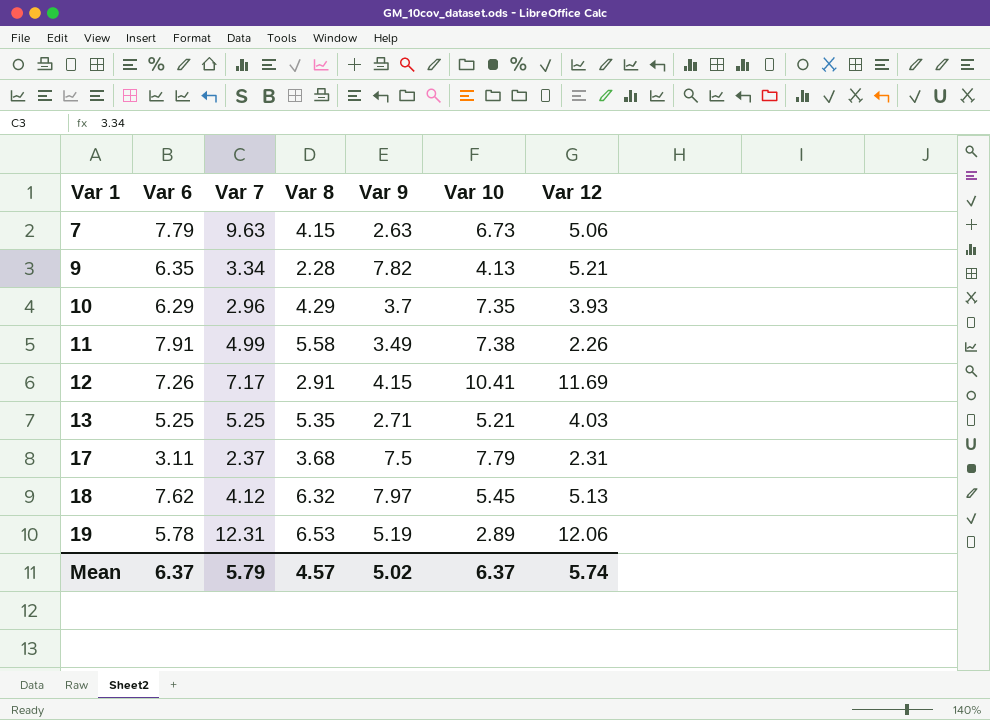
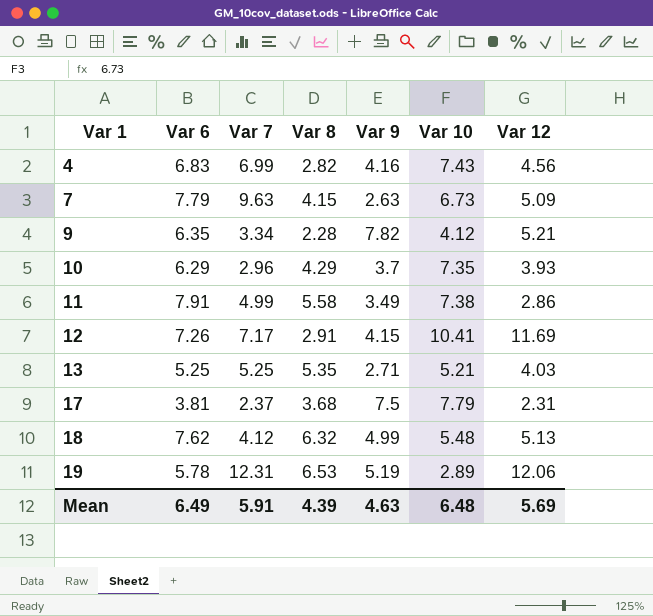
row 4: none -> 6.83 | 6.99 | 2.82 | 4.16 | 7.43 | 4.56
7 | Var 12: 5.06 -> 5.09
9 | Var 10: 4.13 -> 4.12
11 | Var 12: 2.26 -> 2.86
17 | Var 6: 3.11 -> 3.81
18 | Var 9: 7.97 -> 4.99
18 | Var 10: 5.45 -> 5.48
Mean | Var 6: 6.37 -> 6.49
Mean | Var 7: 5.79 -> 5.91
Mean | Var 8: 4.57 -> 4.39
Mean | Var 9: 5.02 -> 4.63
Mean | Var 10: 6.37 -> 6.48
Mean | Var 12: 5.74 -> 5.69

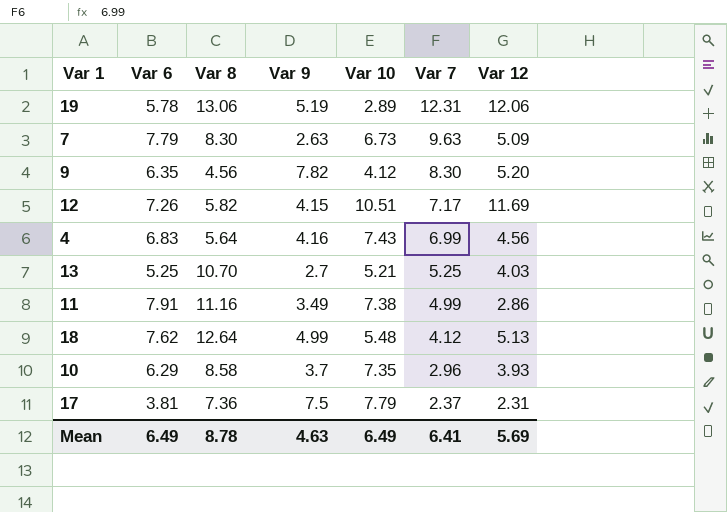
row order: Var 1 ascending -> Var 7 descending
column Var 7 | position: 3 -> 6
19 | Var 8: 6.53 -> 13.06
7 | Var 8: 4.15 -> 8.30
9 | Var 8: 2.28 -> 4.56
9 | Var 7: 3.34 -> 8.30
9 | Var 12: 5.21 -> 5.20
12 | Var 8: 2.91 -> 5.82
12 | Var 10: 10.41 -> 10.51
4 | Var 8: 2.82 -> 5.64
13 | Var 8: 5.35 -> 10.70
13 | Var 9: 2.71 -> 2.7
11 | Var 8: 5.58 -> 11.16
18 | Var 8: 6.32 -> 12.64
10 | Var 8: 4.29 -> 8.58
17 | Var 8: 3.68 -> 7.36
Mean | Var 8: 4.39 -> 8.78
Mean | Var 10: 6.48 -> 6.49
Mean | Var 7: 5.91 -> 6.41

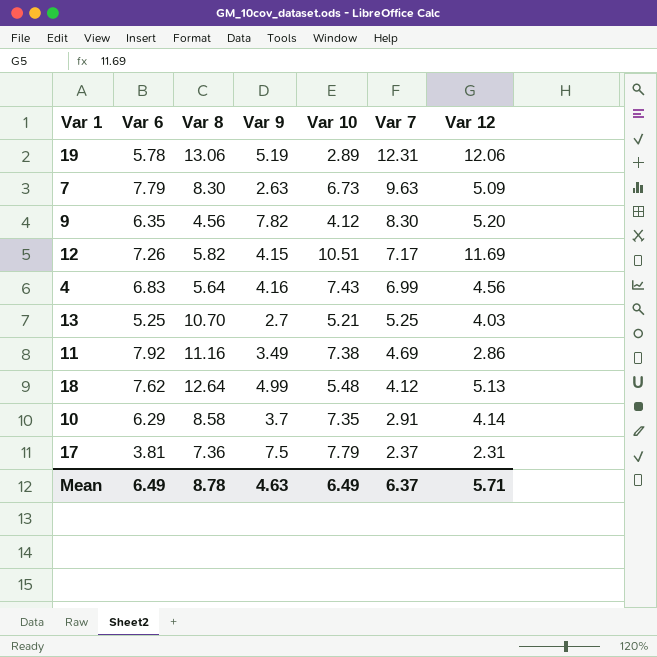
11 | Var 6: 7.91 -> 7.92
11 | Var 7: 4.99 -> 4.69
10 | Var 7: 2.96 -> 2.91
10 | Var 12: 3.93 -> 4.14
Mean | Var 7: 6.41 -> 6.37
Mean | Var 12: 5.69 -> 5.71

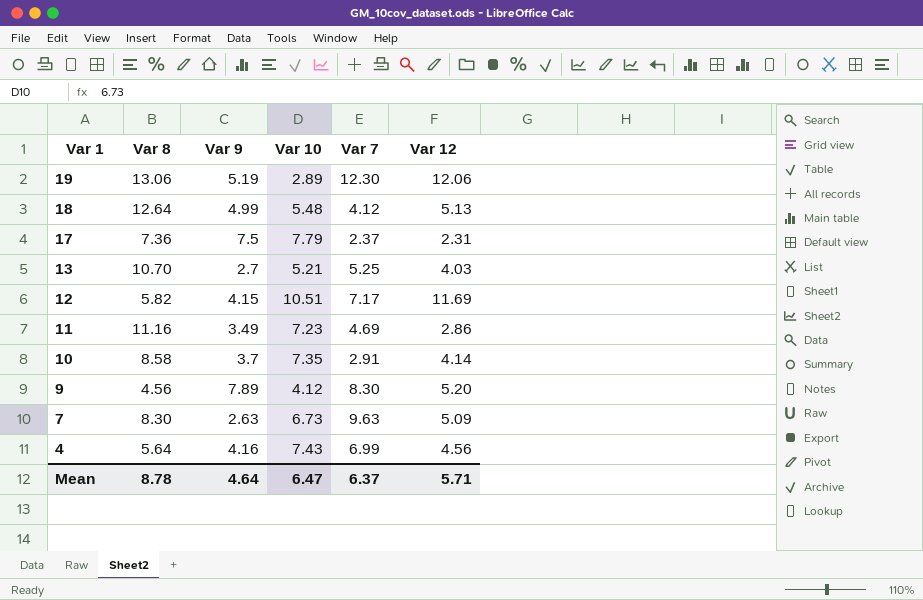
row order: Var 7 descending -> Var 1 descending
column Var 6 | position: 2 -> none
19 | Var 7: 12.31 -> 12.30
11 | Var 10: 7.38 -> 7.23
9 | Var 9: 7.82 -> 7.89
Mean | Var 9: 4.63 -> 4.64
Mean | Var 10: 6.49 -> 6.47

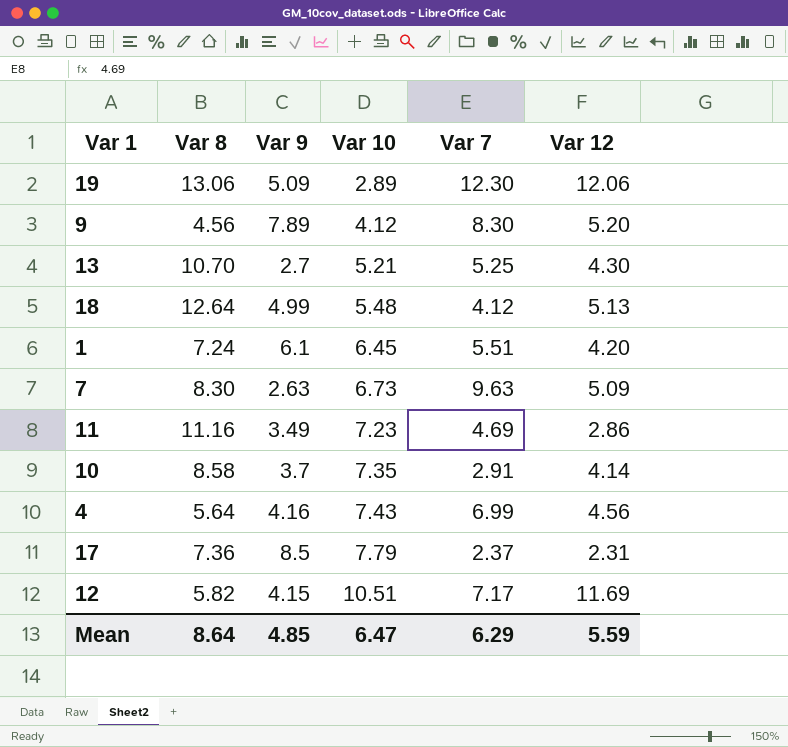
row order: Var 1 descending -> Var 10 ascending
19 | Var 9: 5.19 -> 5.09
13 | Var 12: 4.03 -> 4.30
row 1: none -> 7.24 | 6.1 | 6.45 | 5.51 | 4.20
17 | Var 9: 7.5 -> 8.5
Mean | Var 8: 8.78 -> 8.64
Mean | Var 9: 4.64 -> 4.85
Mean | Var 7: 6.37 -> 6.29
Mean | Var 12: 5.71 -> 5.59

